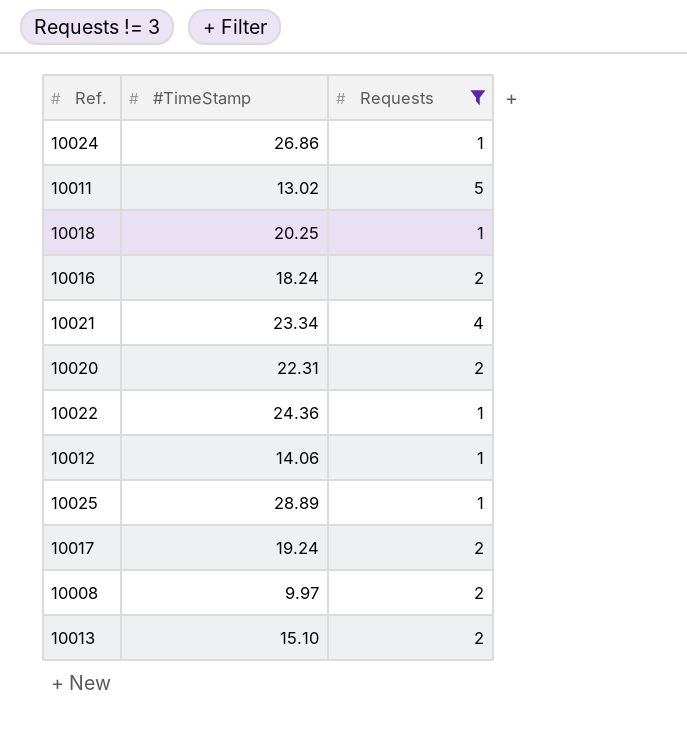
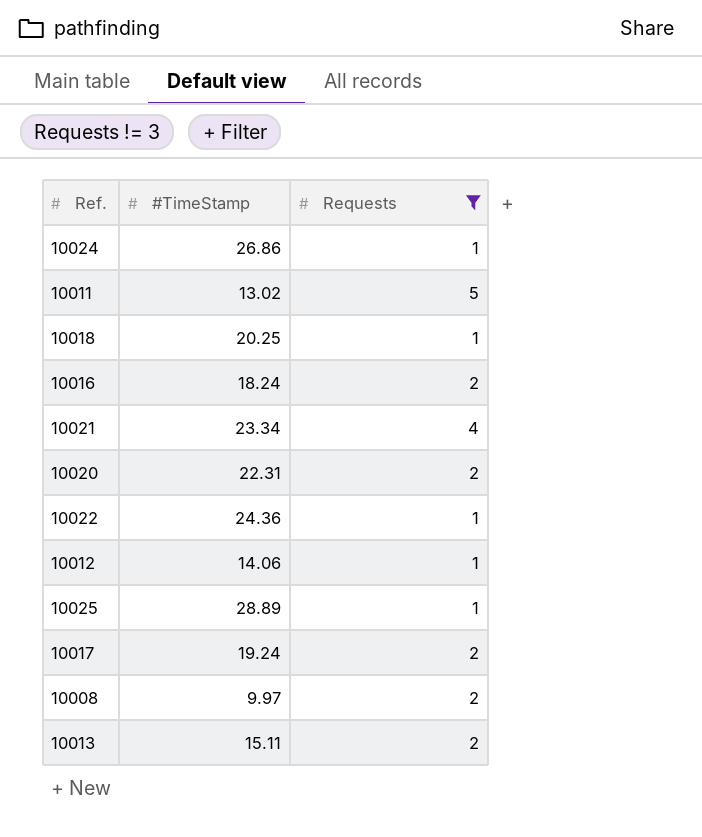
10013 | #TimeStamp: 15.10 -> 15.11

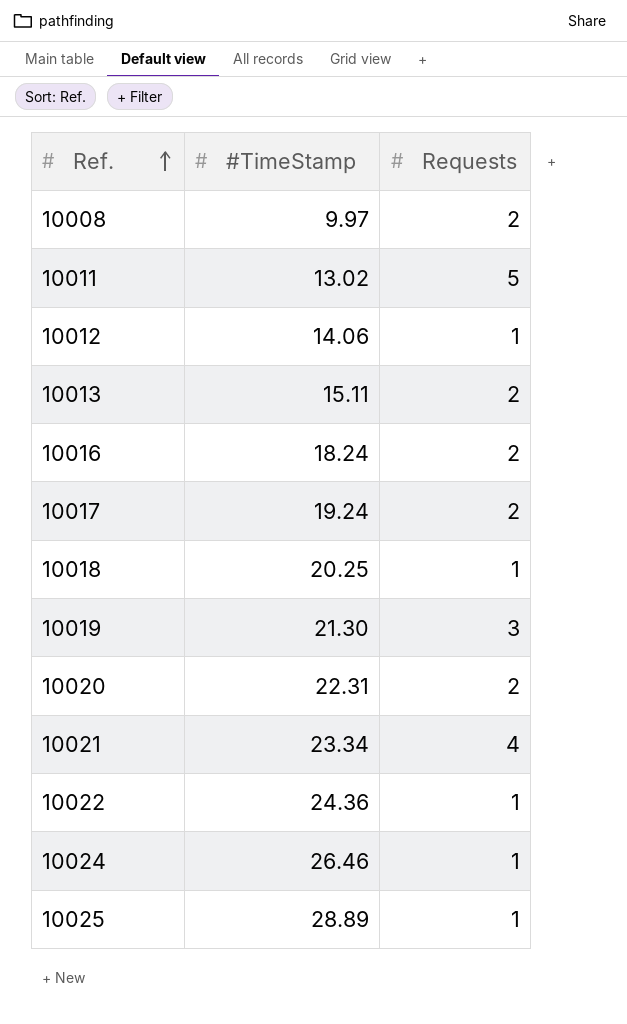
filter: Requests != 3 -> none
row order: none -> Ref. ascending
10024 | #TimeStamp: 26.86 -> 26.46

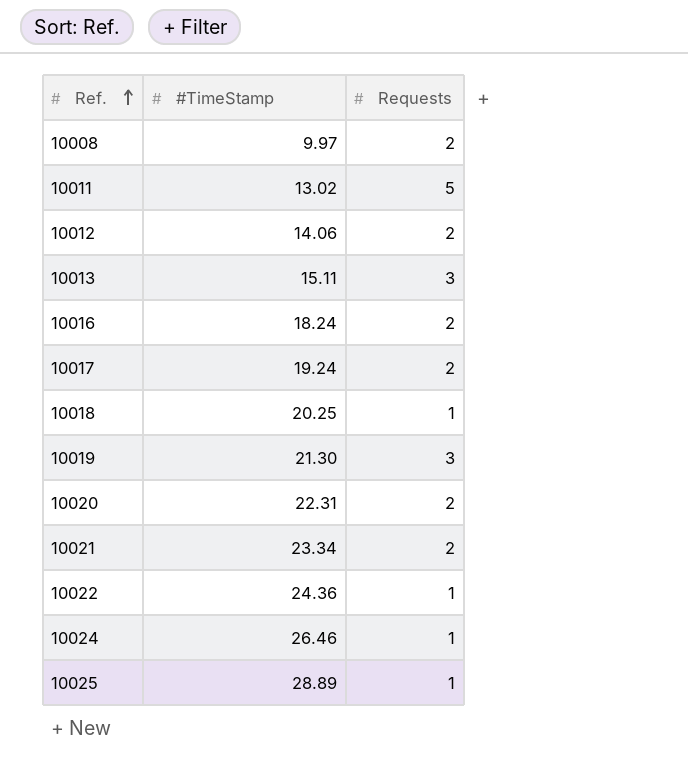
10012 | Requests: 1 -> 2
10013 | Requests: 2 -> 3
10021 | Requests: 4 -> 2

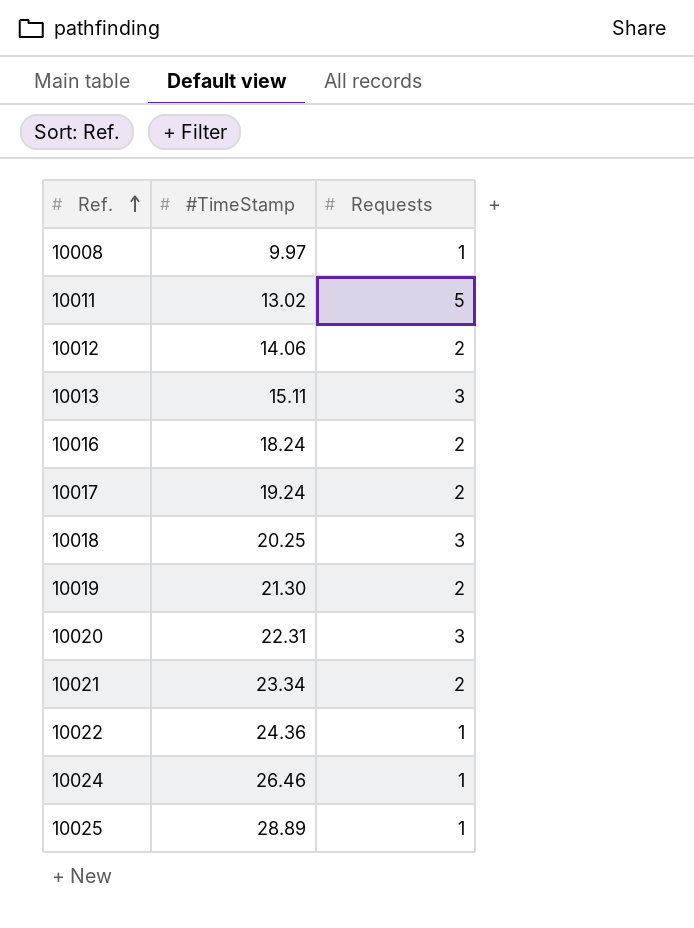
10008 | Requests: 2 -> 1
10018 | Requests: 1 -> 3
10019 | Requests: 3 -> 2
10020 | Requests: 2 -> 3

